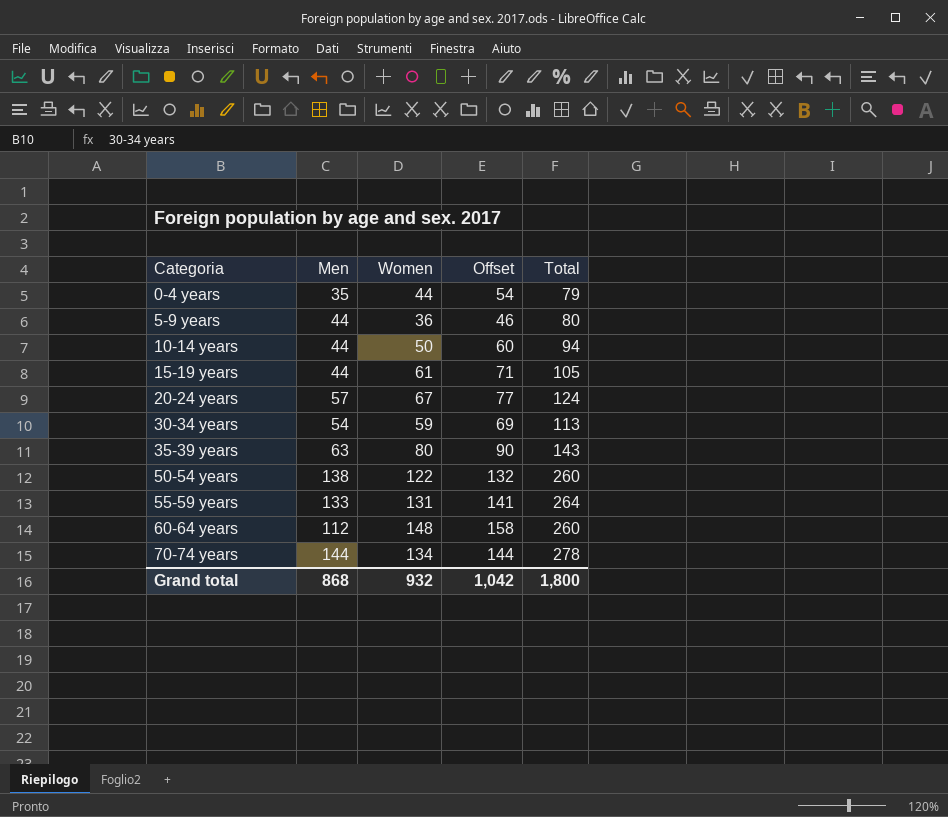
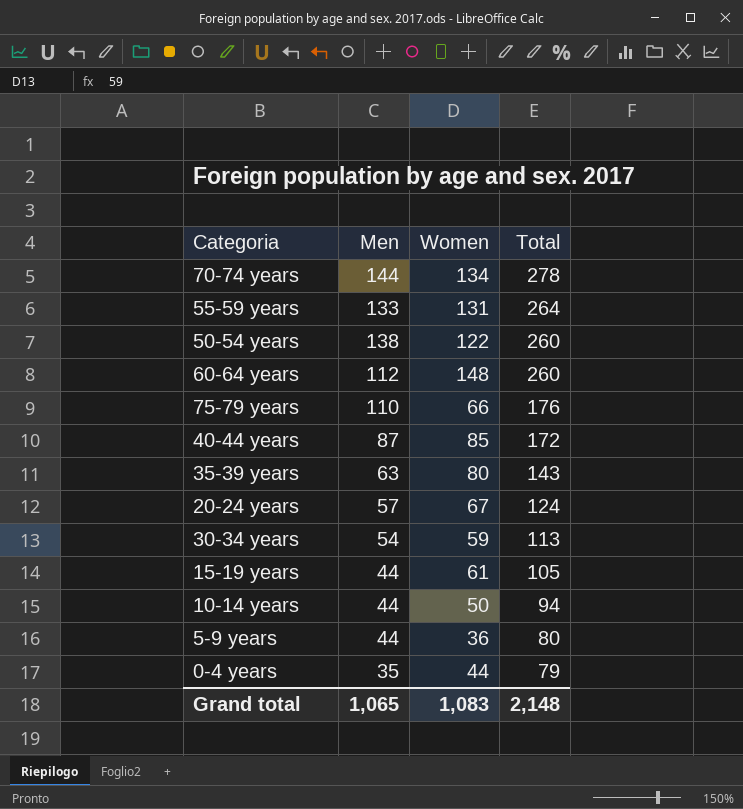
row order: Categoria ascending -> Total descending
column Offset | formula: [Women] + 10 -> none
row 75-79 years: none -> 110 | 66 | 176
row 40-44 years: none -> 87 | 85 | 172
Grand total | Men: 868 -> 1,065
Grand total | Women: 932 -> 1,083
Grand total | Total: 1,800 -> 2,148

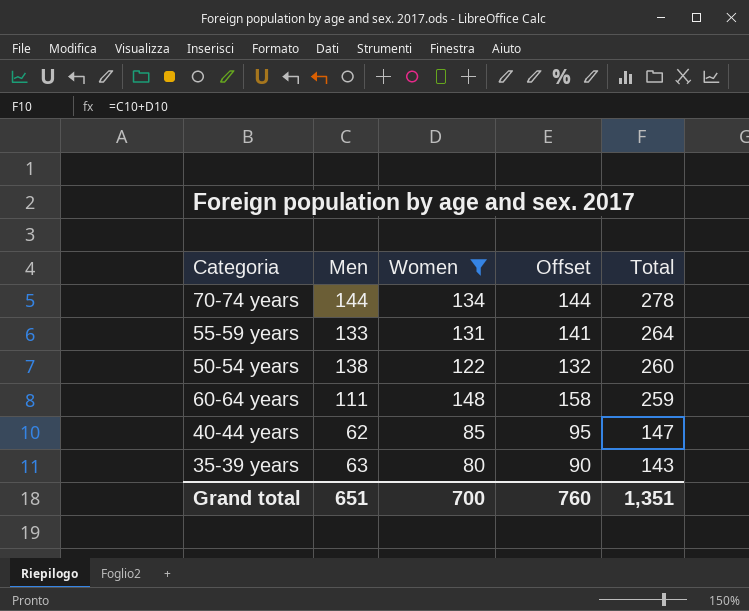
filter: none -> Women >= 80
column Offset | formula: none -> [Women] + 10
60-64 years | Men: 112 -> 111
60-64 years | Total: 260 -> 259
40-44 years | Men: 87 -> 62
40-44 years | Total: 172 -> 147
Grand total | Men: 1,065 -> 651
Grand total | Women: 1,083 -> 700
Grand total | Total: 2,148 -> 1,351

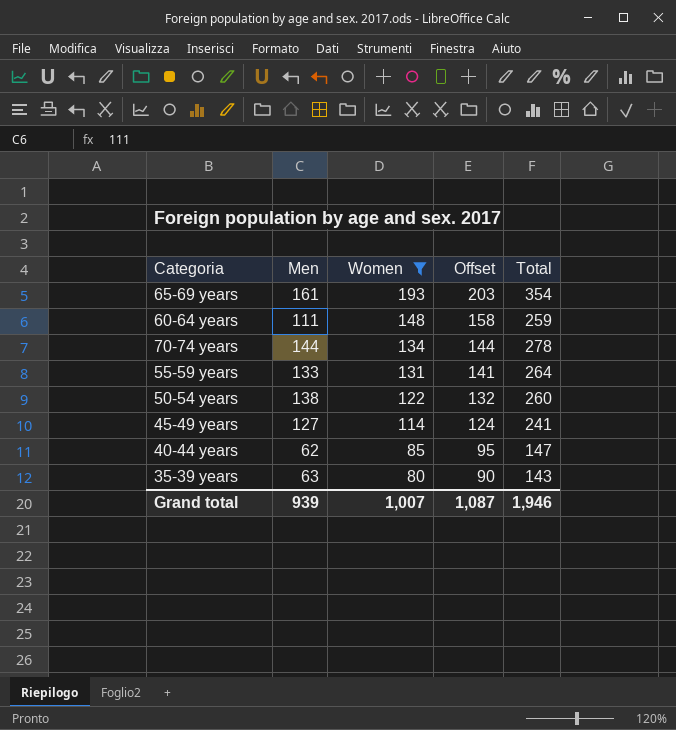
row order: Total descending -> Women descending
row 65-69 years: none -> 161 | 193 | 203 | 354
row 45-49 years: none -> 127 | 114 | 124 | 241
Grand total | Men: 651 -> 939
Grand total | Women: 700 -> 1,007
Grand total | Offset: 760 -> 1,087
Grand total | Total: 1,351 -> 1,946

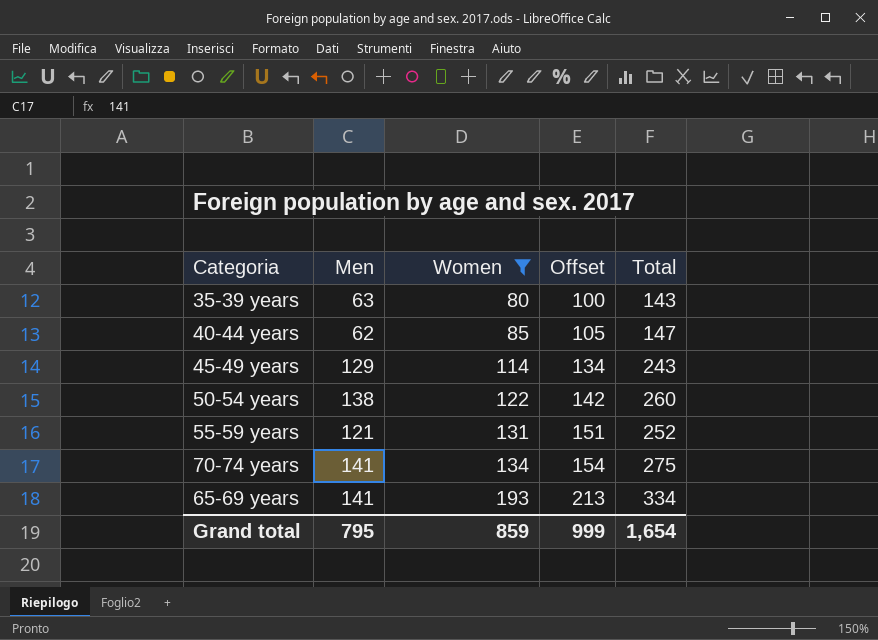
row order: Women descending -> Women ascending
column Offset | formula: [Women] + 10 -> [Women] + 20
row 60-64 years: 111 | 148 | 158 | 259 -> none
45-49 years | Men: 127 -> 129
45-49 years | Total: 241 -> 243
55-59 years | Men: 133 -> 121
55-59 years | Total: 264 -> 252
70-74 years | Men: 144 -> 141
70-74 years | Total: 278 -> 275
65-69 years | Men: 161 -> 141
65-69 years | Total: 354 -> 334
Grand total | Men: 939 -> 795
Grand total | Women: 1,007 -> 859
Grand total | Offset: 1,087 -> 999
Grand total | Total: 1,946 -> 1,654

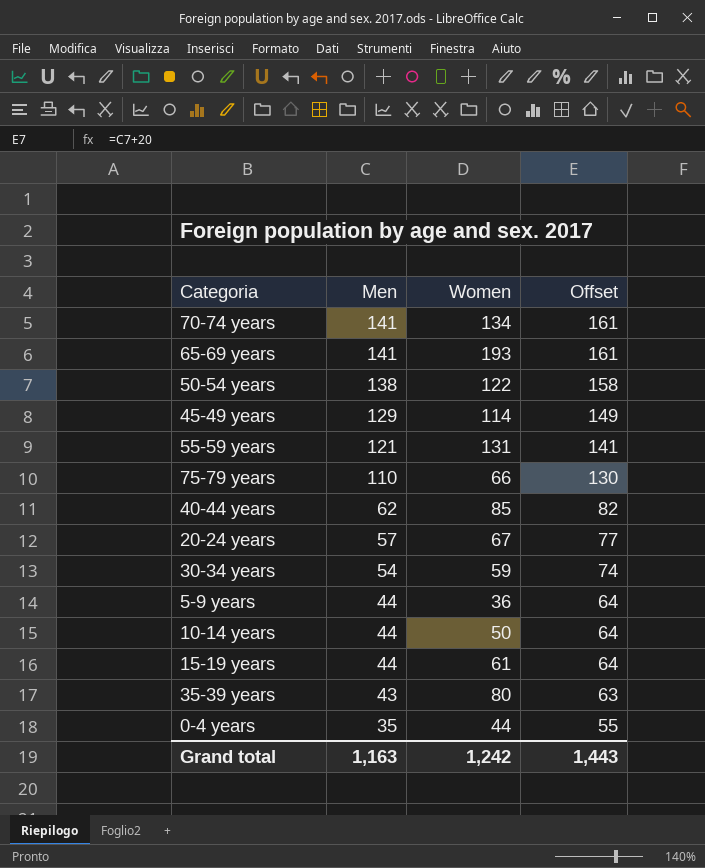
filter: Women >= 80 -> none
row order: Women ascending -> Men descending
column Total | formula: [Men] + [Women] -> none
column Offset | formula: [Women] + 20 -> [Men] + 20
35-39 years | Men: 63 -> 43
Grand total | Men: 795 -> 1,163
Grand total | Women: 859 -> 1,242
Grand total | Offset: 999 -> 1,443

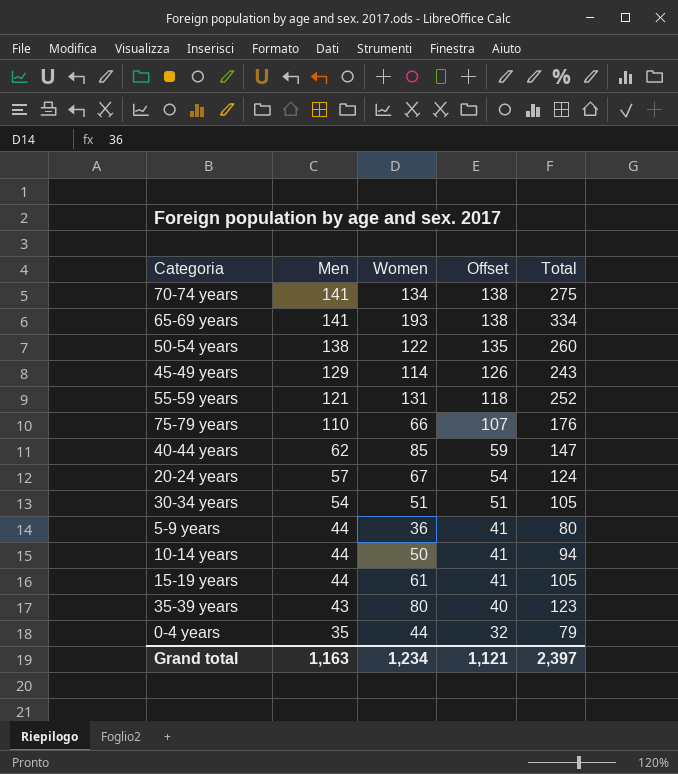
column Offset | formula: [Men] + 20 -> [Men] - 3
column Total | formula: none -> [Men] + [Women]
30-34 years | Women: 59 -> 51
Grand total | Women: 1,242 -> 1,234
Grand total | Offset: 1,443 -> 1,121

